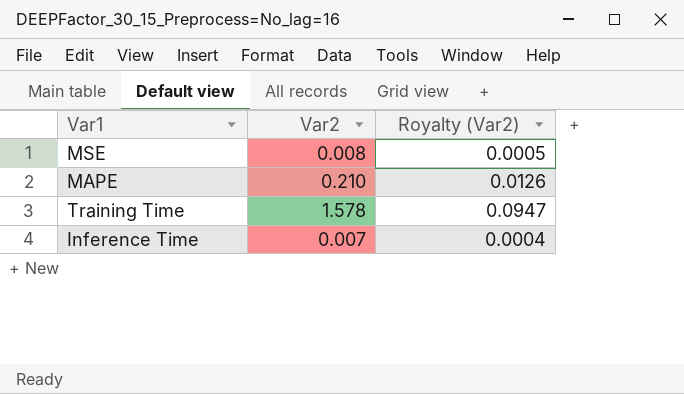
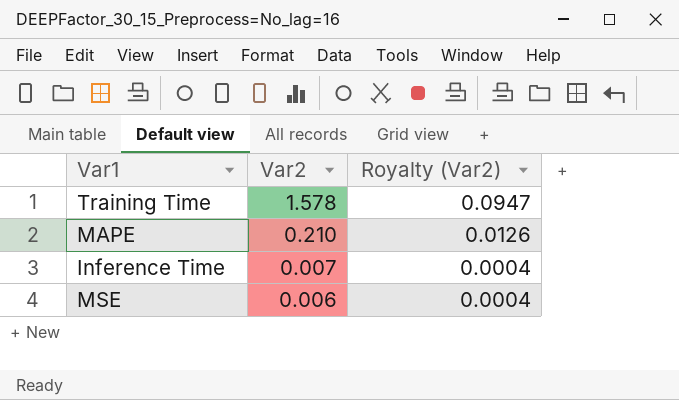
row order: none -> Var2 descending
MSE | Var2: 0.008 -> 0.006
MSE | Royalty (Var2): 0.0005 -> 0.0004

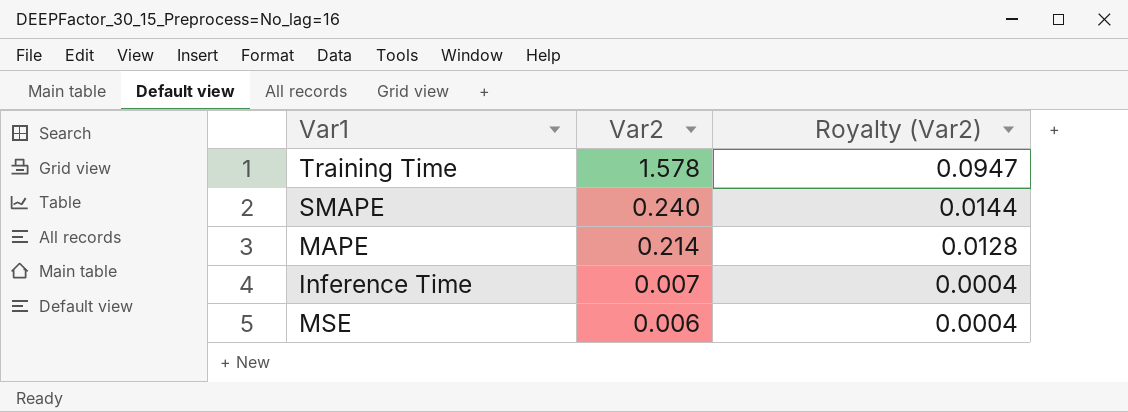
row SMAPE: none -> 0.240 | 0.0144
MAPE | Var2: 0.210 -> 0.214
MAPE | Royalty (Var2): 0.0126 -> 0.0128

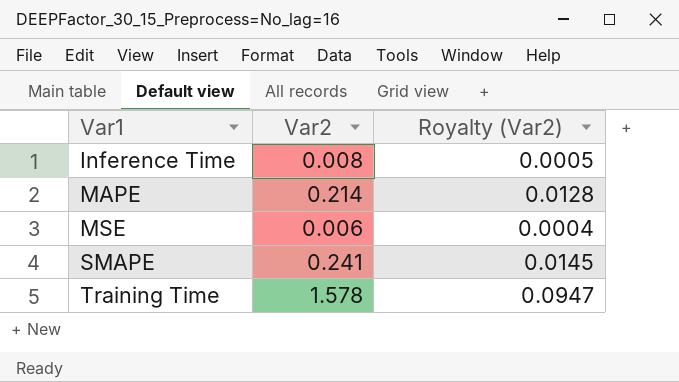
row order: Var2 descending -> Var1 ascending
Inference Time | Var2: 0.007 -> 0.008
Inference Time | Royalty (Var2): 0.0004 -> 0.0005
SMAPE | Var2: 0.240 -> 0.241
SMAPE | Royalty (Var2): 0.0144 -> 0.0145

